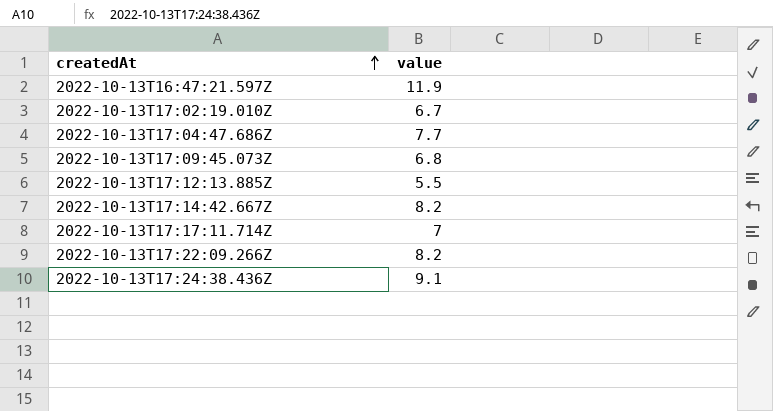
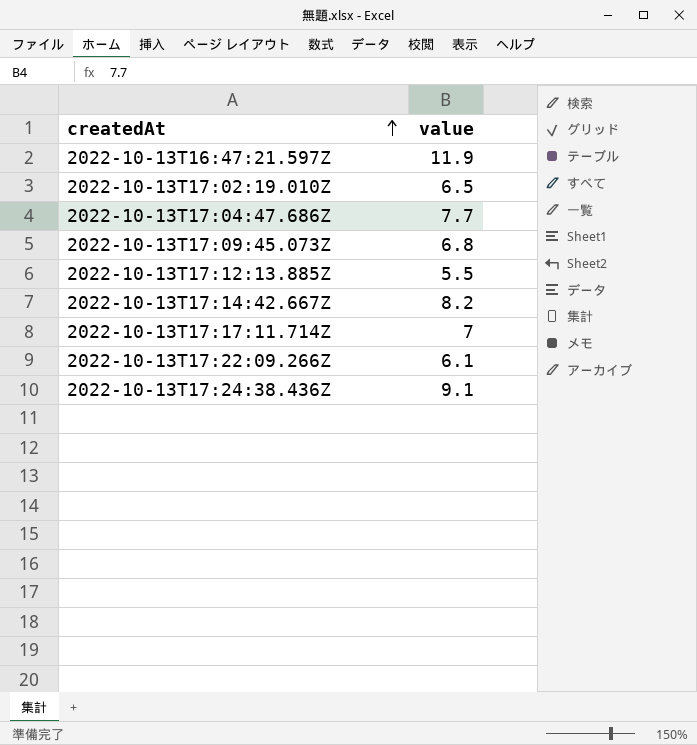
2022-10-13T17:02:19.010Z | value: 6.7 -> 6.5
2022-10-13T17:22:09.266Z | value: 8.2 -> 6.1

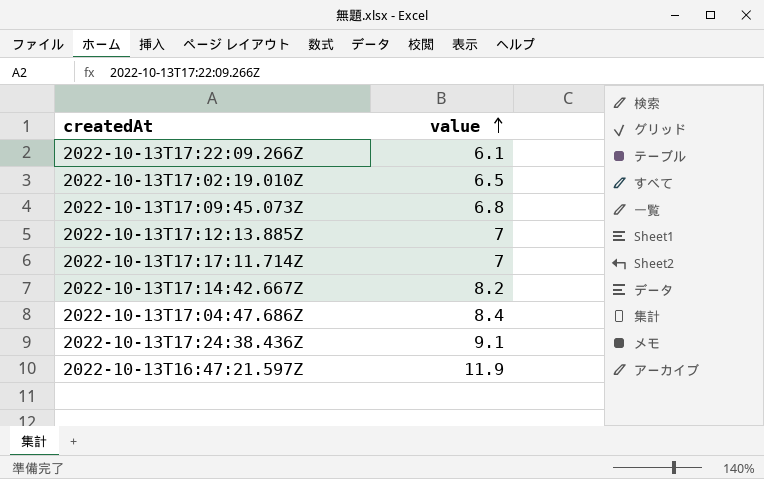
row order: createdAt ascending -> value ascending
2022-10-13T17:12:13.885Z | value: 5.5 -> 7
2022-10-13T17:04:47.686Z | value: 7.7 -> 8.4

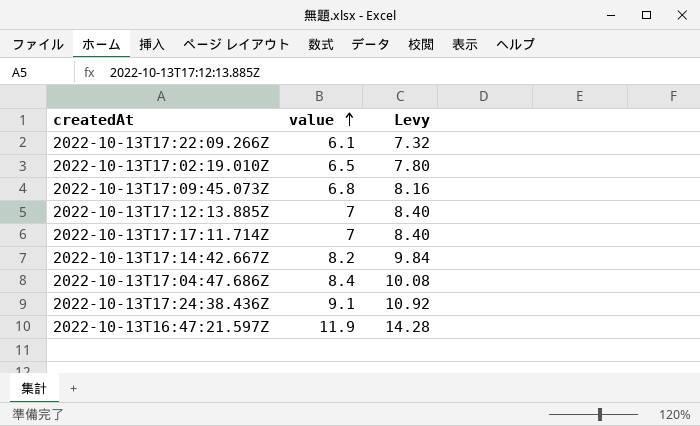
column Levy | formula: none -> [value] * 1.2

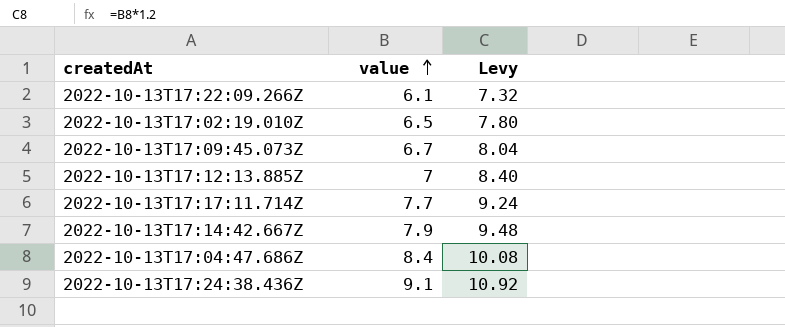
row 2022-10-13T16:47:21.597Z: 11.9 | 14.28 -> none
2022-10-13T17:09:45.073Z | value: 6.8 -> 6.7
2022-10-13T17:09:45.073Z | Levy: 8.16 -> 8.04
2022-10-13T17:17:11.714Z | value: 7 -> 7.7
2022-10-13T17:17:11.714Z | Levy: 8.40 -> 9.24
2022-10-13T17:14:42.667Z | value: 8.2 -> 7.9
2022-10-13T17:14:42.667Z | Levy: 9.84 -> 9.48

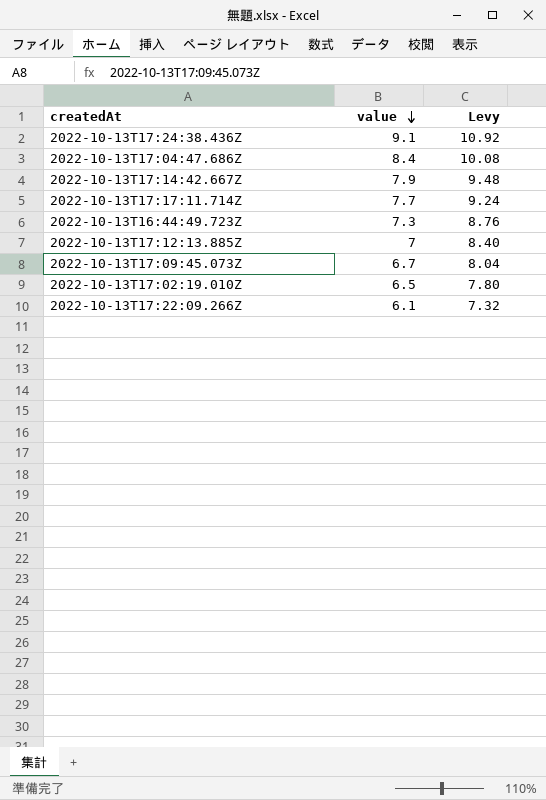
row order: value ascending -> value descending
row 2022-10-13T16:44:49.723Z: none -> 7.3 | 8.76

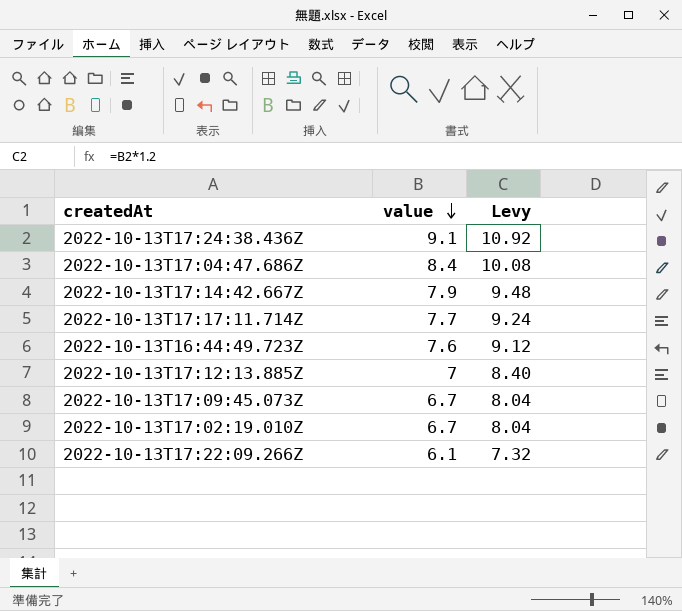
2022-10-13T16:44:49.723Z | value: 7.3 -> 7.6
2022-10-13T16:44:49.723Z | Levy: 8.76 -> 9.12
2022-10-13T17:02:19.010Z | value: 6.5 -> 6.7
2022-10-13T17:02:19.010Z | Levy: 7.80 -> 8.04

